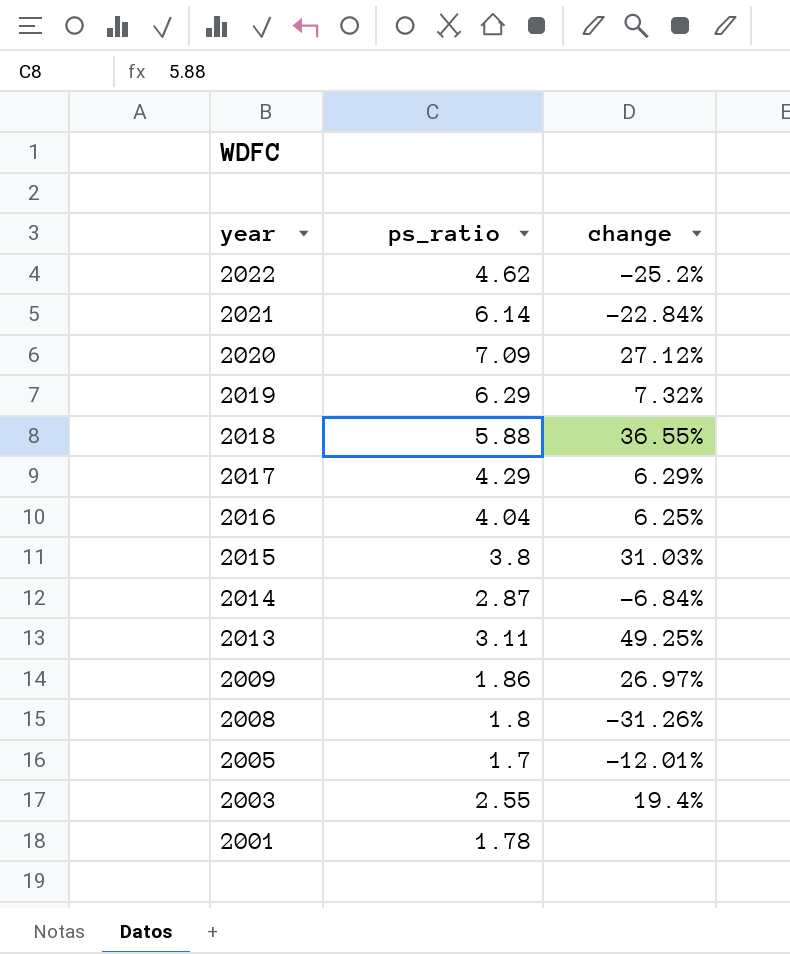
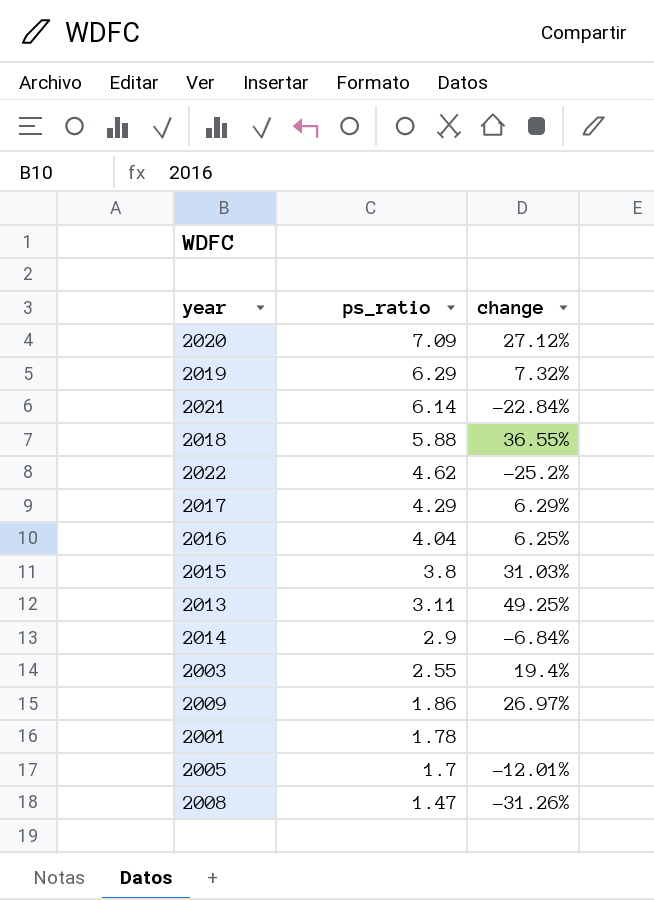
row order: year descending -> ps_ratio descending
2014 | ps_ratio: 2.87 -> 2.9
2008 | ps_ratio: 1.8 -> 1.47

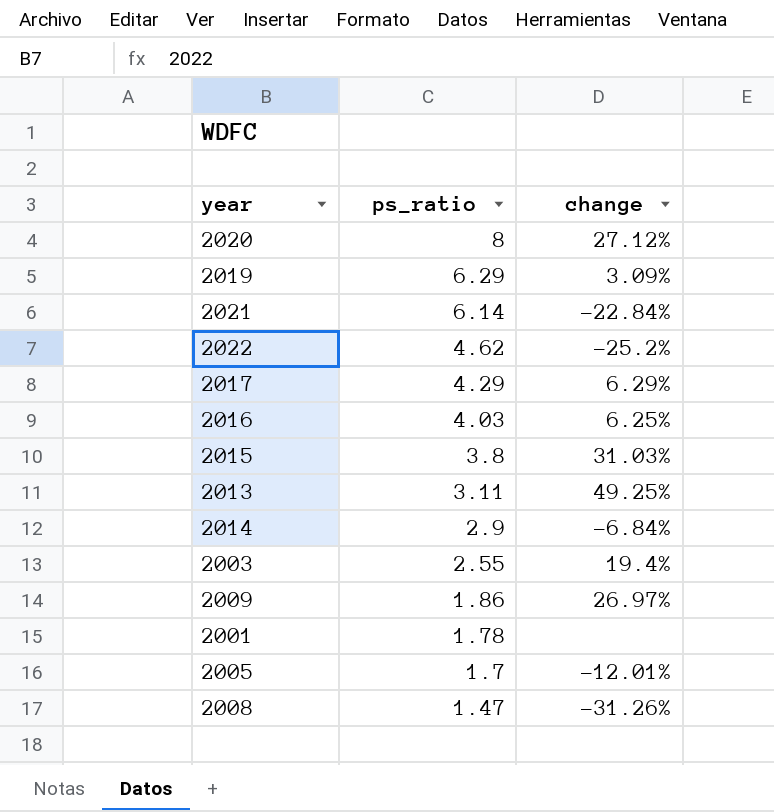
row 2018: 5.88 | 36.55% -> none
2020 | ps_ratio: 7.09 -> 8
2019 | change: 7.32% -> 3.09%
2016 | ps_ratio: 4.04 -> 4.03

